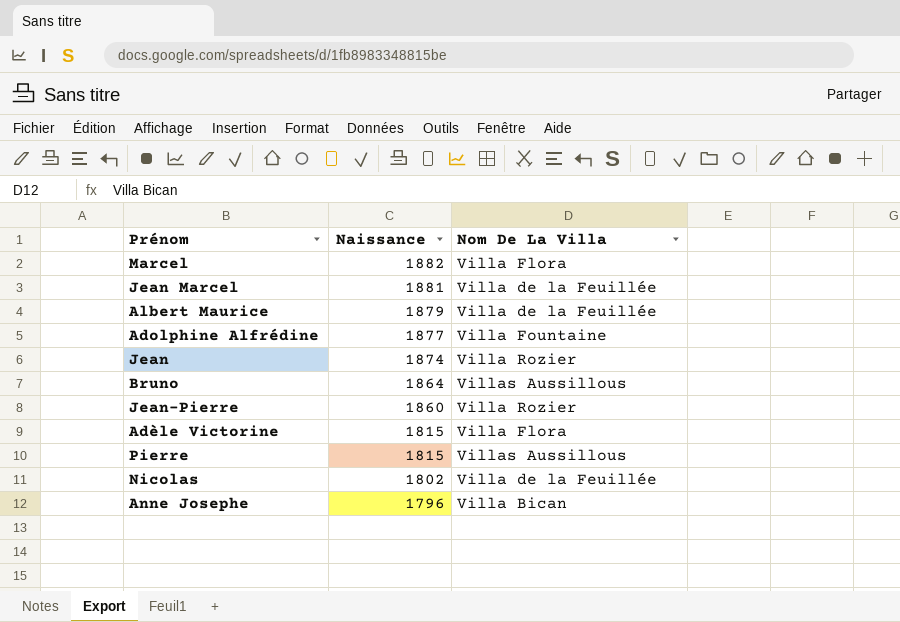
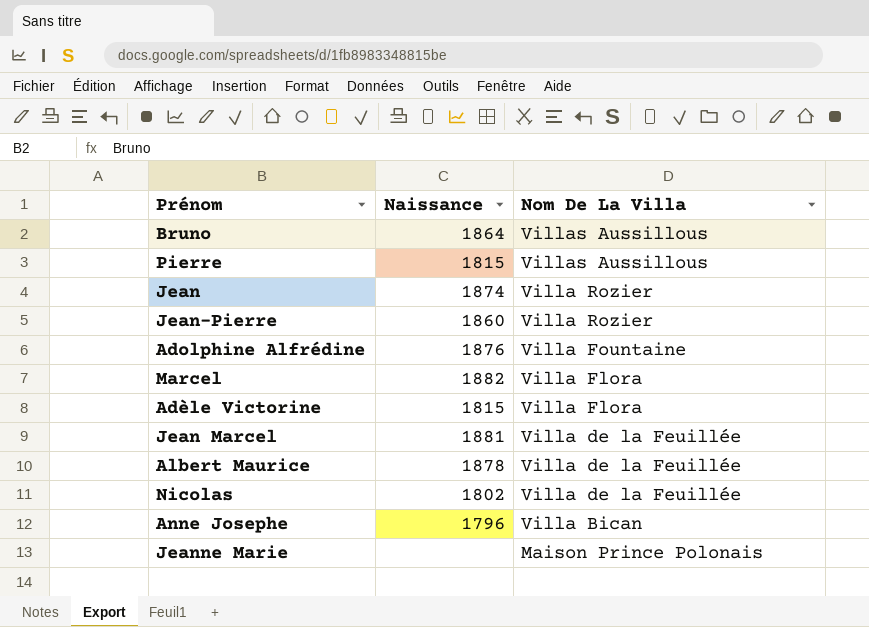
row order: Naissance descending -> Nom De La Villa descending
Adolphine Alfrédine | Naissance: 1877 -> 1876
Albert Maurice | Naissance: 1879 -> 1878
row Jeanne Marie: none -> none | Maison Prince Polonais

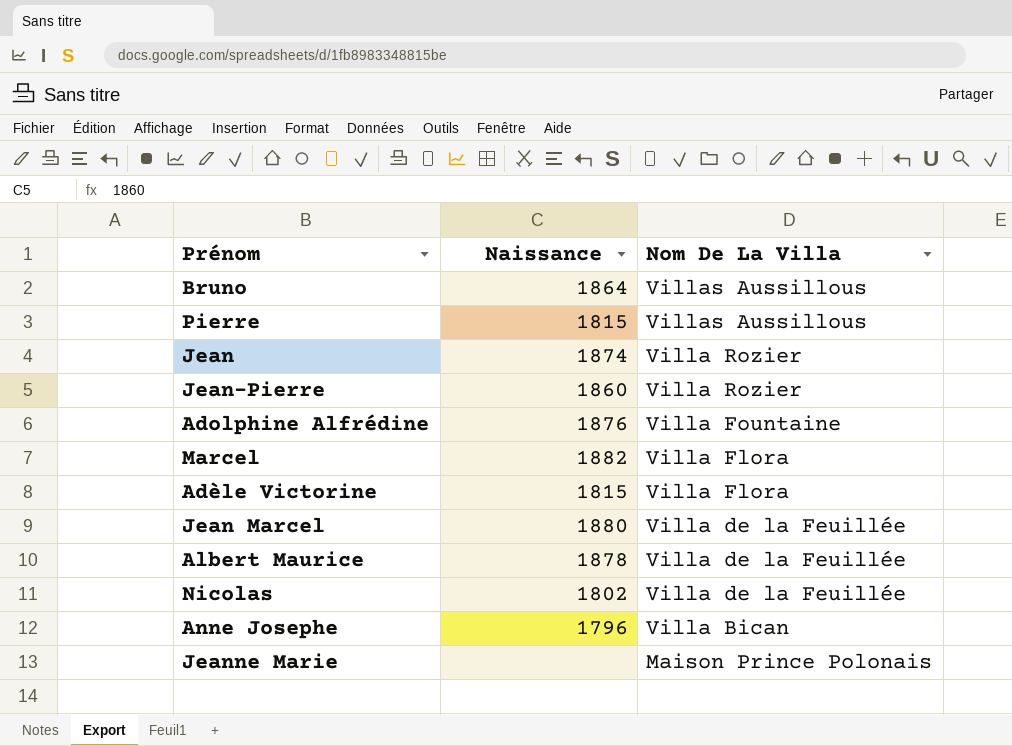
Jean Marcel | Naissance: 1881 -> 1880

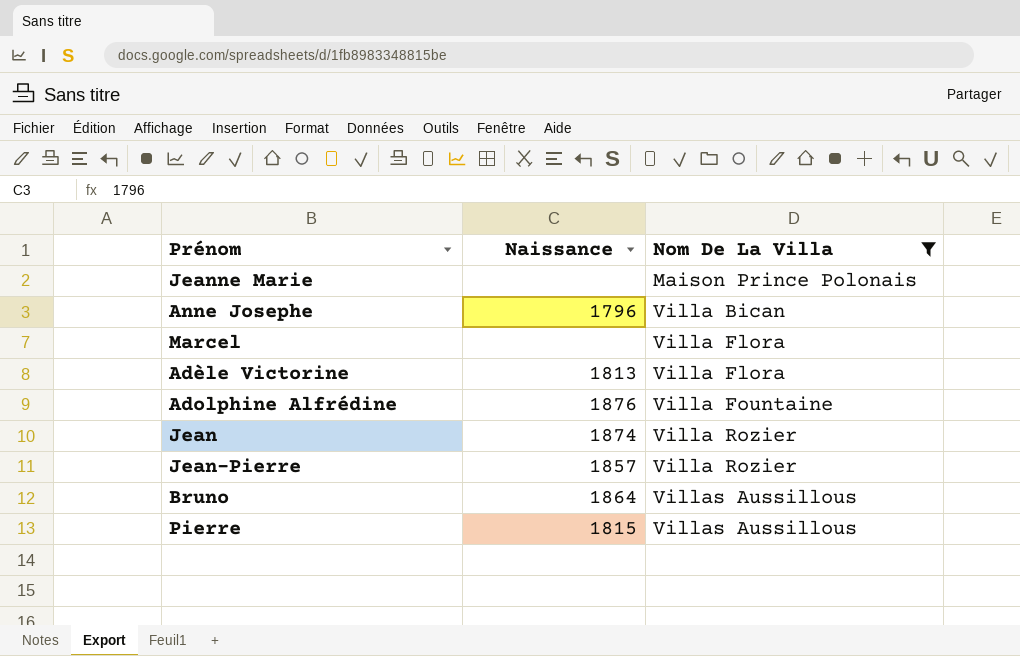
filter: none -> Nom De La Villa != Villa de la Feuillée
row order: Nom De La Villa descending -> Nom De La Villa ascending
Marcel | Naissance: 1882 -> none
Adèle Victorine | Naissance: 1815 -> 1813
Jean-Pierre | Naissance: 1860 -> 1857

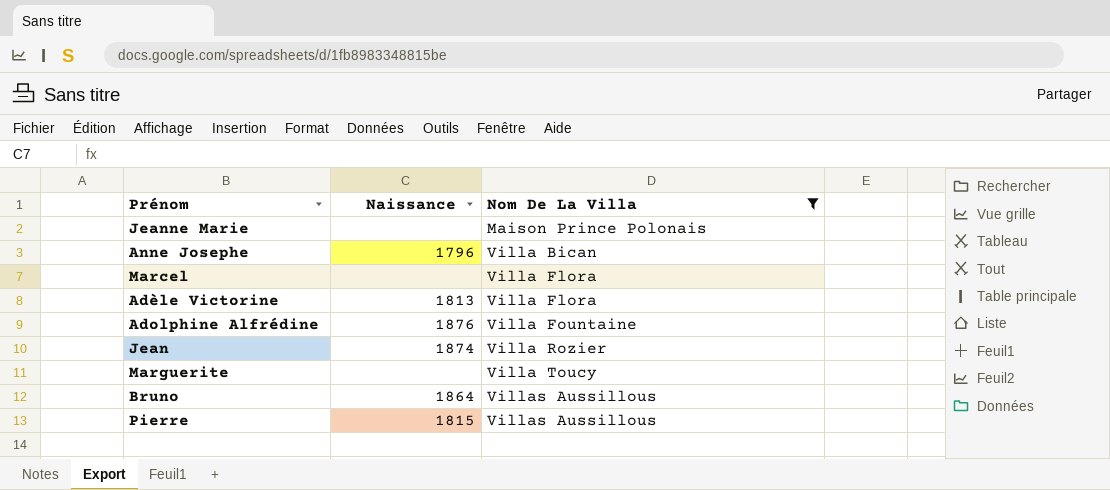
row Jean-Pierre: 1857 | Villa Rozier -> none
row Marguerite: none -> none | Villa Toucy

